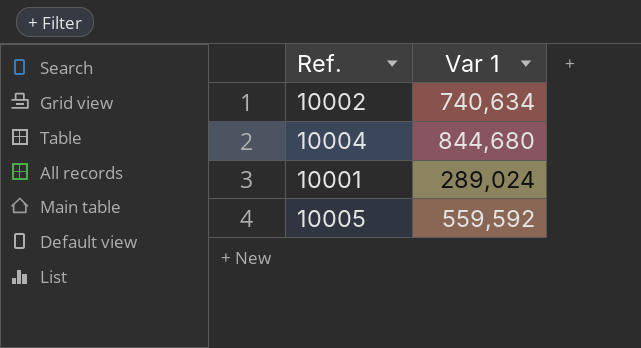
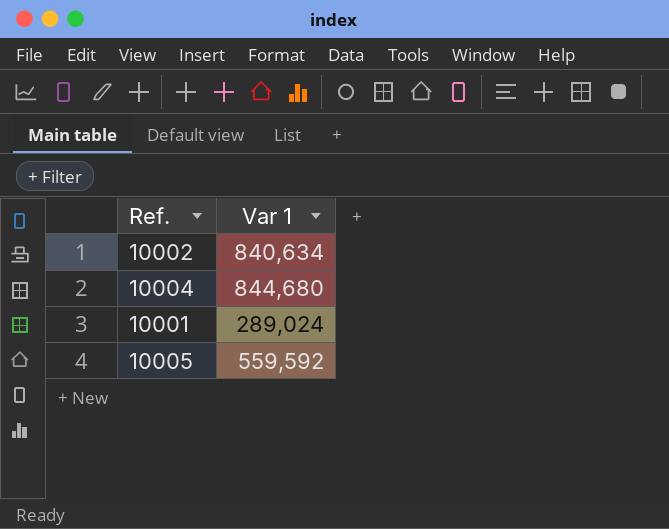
10002 | Var 1: 740,634 -> 840,634

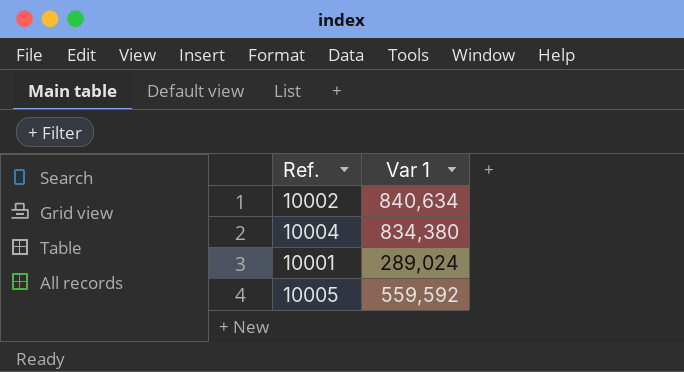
10004 | Var 1: 844,680 -> 834,380

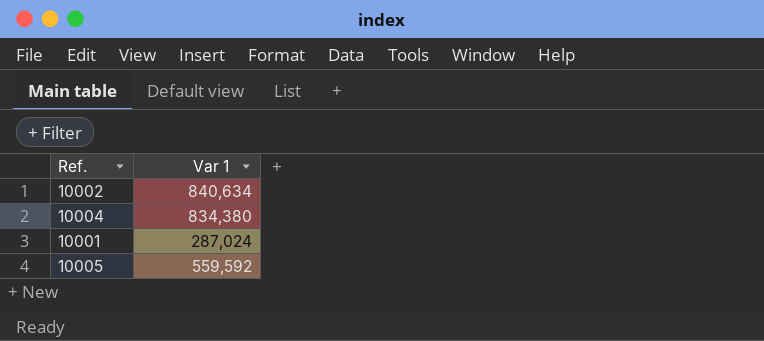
10001 | Var 1: 289,024 -> 287,024

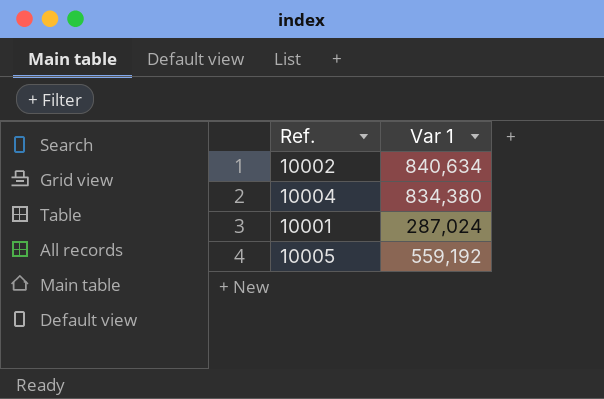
10005 | Var 1: 559,592 -> 559,192

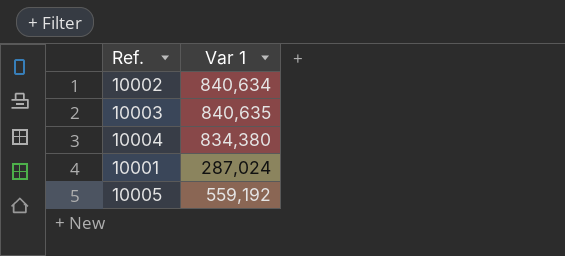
row 10003: none -> 840,635

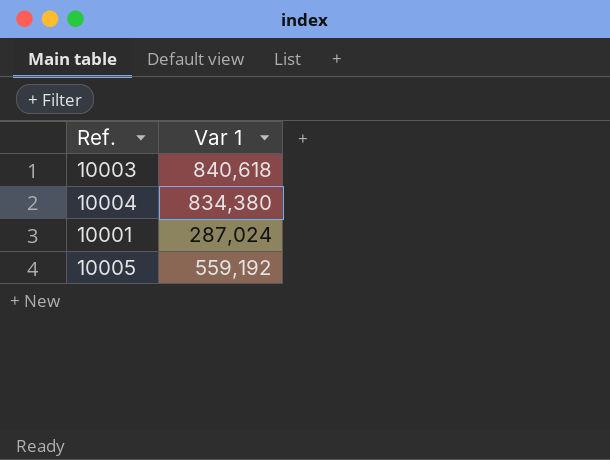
row 10002: 840,634 -> none
10003 | Var 1: 840,635 -> 840,618

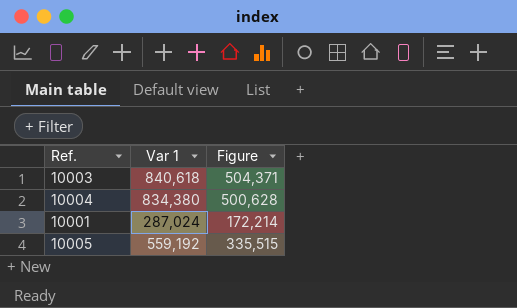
column Figure | formula: none -> [Var 1] * 0.6

